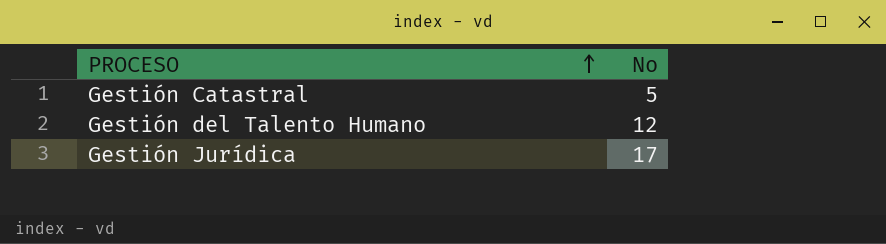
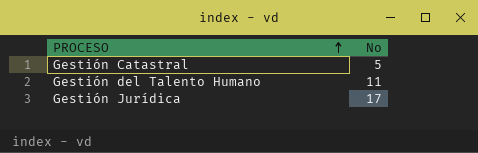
Gestión del Talento Humano | No: 12 -> 11

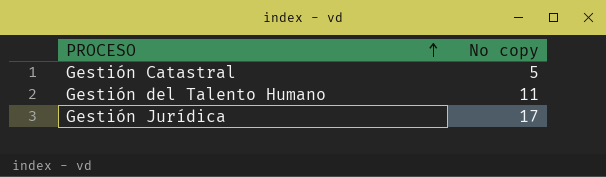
column name: No -> No copy

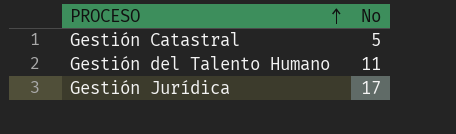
column name: No copy -> No

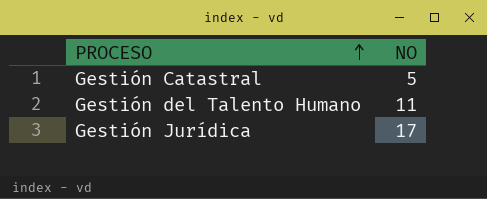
column name: No -> NO

